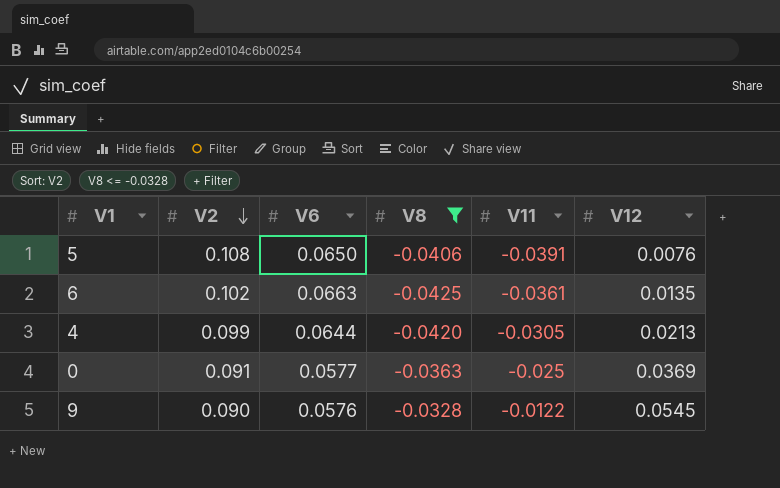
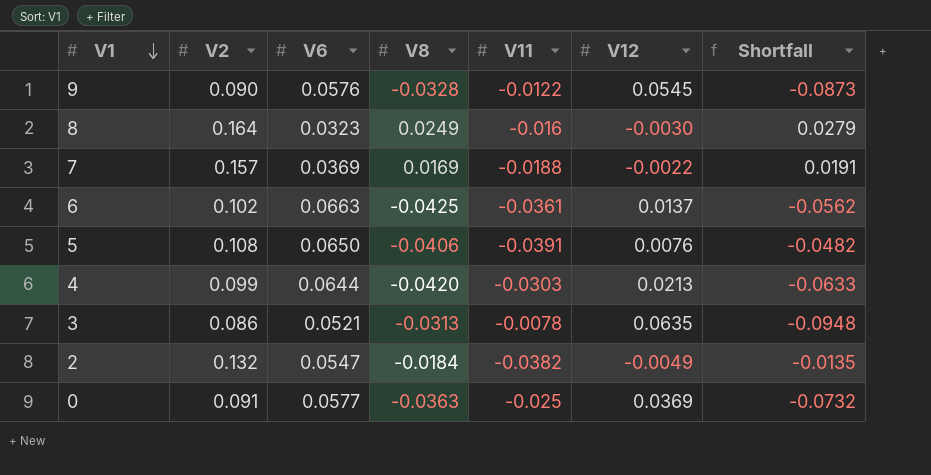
filter: V8 <= -0.0328 -> none
row order: V2 descending -> V1 descending
column Shortfall | formula: none -> [V8] - [V12]
6 | V12: 0.0135 -> 0.0137
4 | V11: -0.0305 -> -0.0303

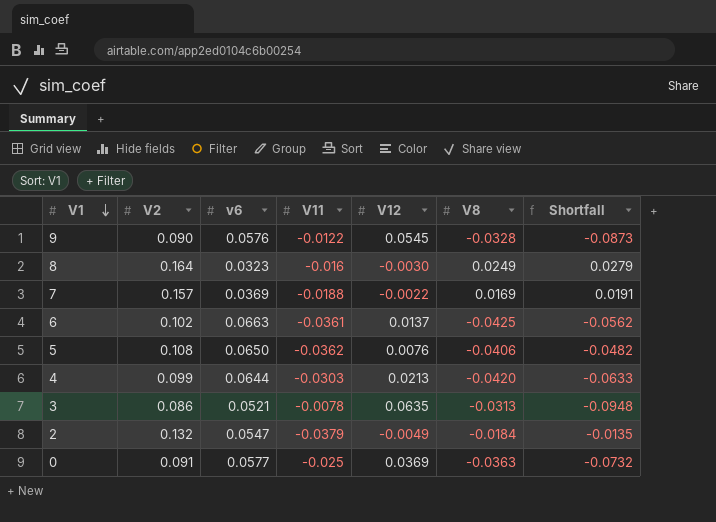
column name: V6 -> v6
column V8 | position: 4 -> 6
5 | V11: -0.0391 -> -0.0362
2 | V11: -0.0382 -> -0.0379

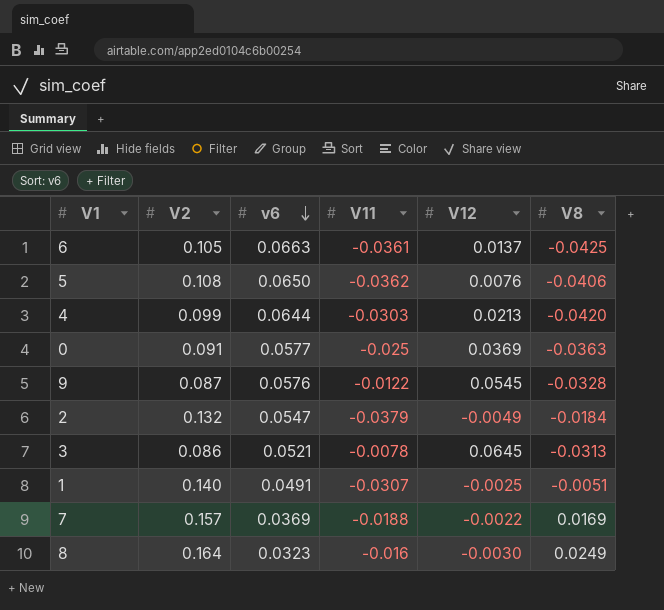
row order: V1 descending -> v6 descending
column Shortfall | formula: [V8] - [V12] -> none
6 | V2: 0.102 -> 0.105
9 | V2: 0.090 -> 0.087
3 | V12: 0.0635 -> 0.0645
row 1: none -> 0.140 | 0.0491 | -0.0307 | -0.0025 | -0.0051

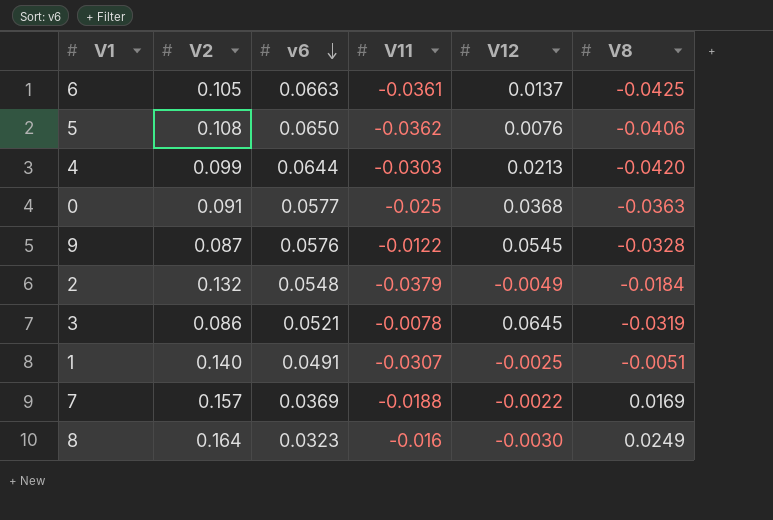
0 | V12: 0.0369 -> 0.0368
2 | v6: 0.0547 -> 0.0548
3 | V8: -0.0313 -> -0.0319

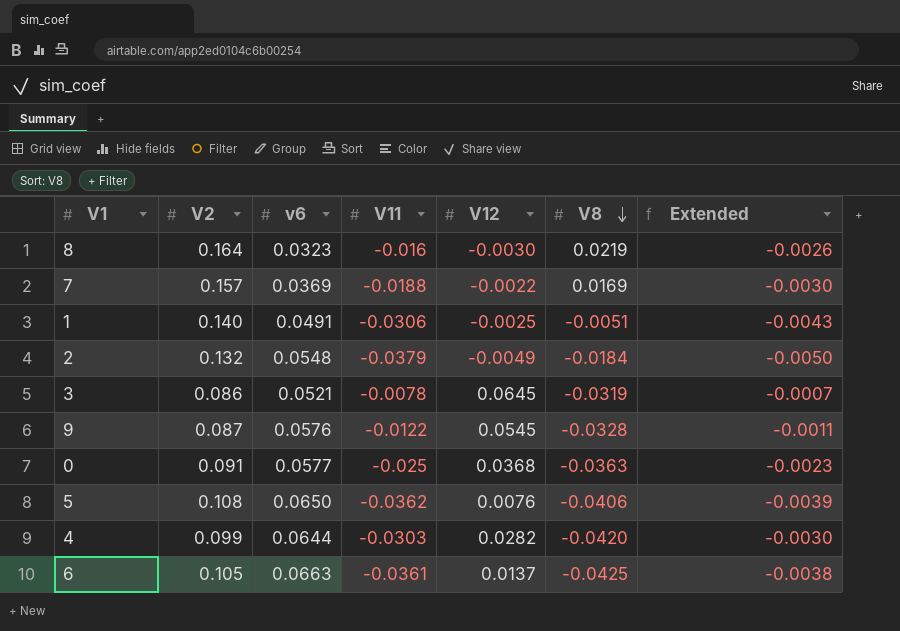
row order: v6 descending -> V8 descending
column Extended | formula: none -> [V2] * [V11]
8 | V8: 0.0249 -> 0.0219
1 | V11: -0.0307 -> -0.0306
4 | V12: 0.0213 -> 0.0282

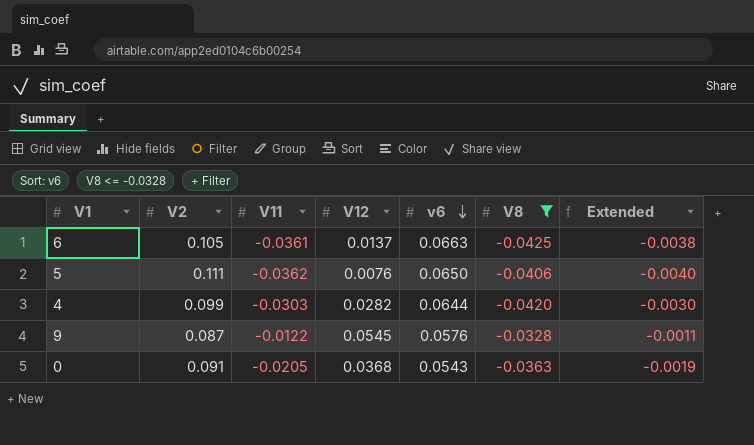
filter: none -> V8 <= -0.0328
row order: V8 descending -> v6 descending
column v6 | position: 3 -> 5
5 | V2: 0.108 -> 0.111
5 | Extended: -0.0039 -> -0.0040
0 | V11: -0.025 -> -0.0205
0 | v6: 0.0577 -> 0.0543
0 | Extended: -0.0023 -> -0.0019

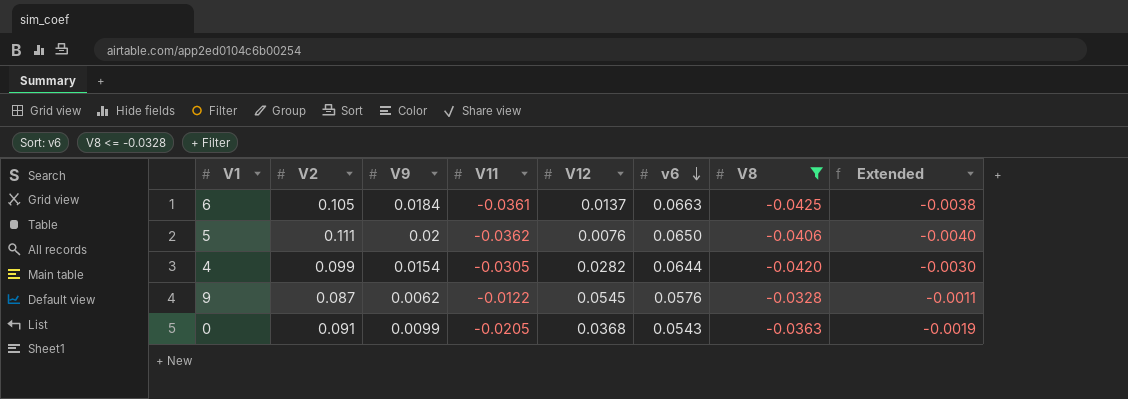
column V9 | position: none -> 3
4 | V11: -0.0303 -> -0.0305

